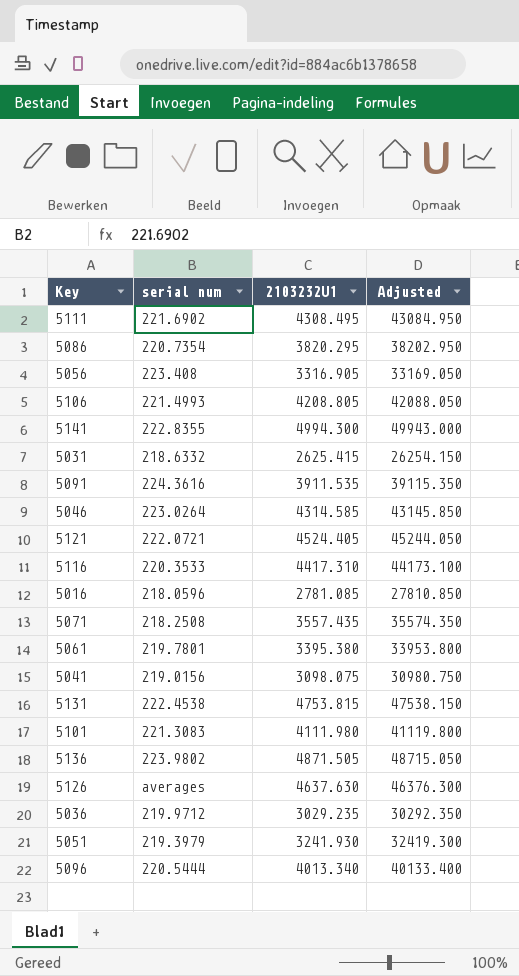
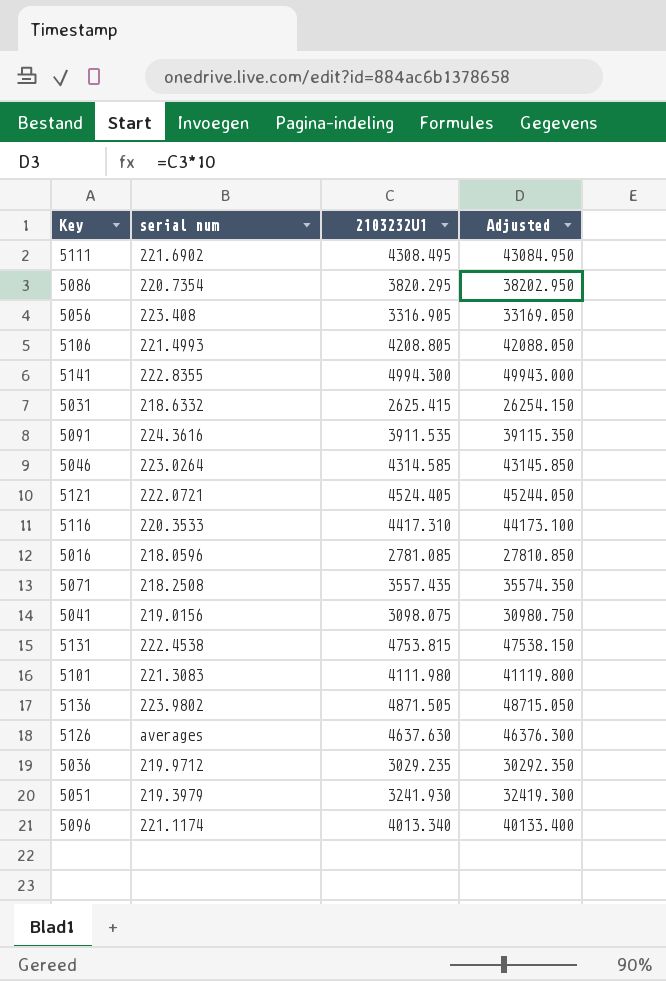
row 5061: 219.7801 | 3395.380 | 33953.800 -> none
5096 | serial num: 220.5444 -> 221.1174

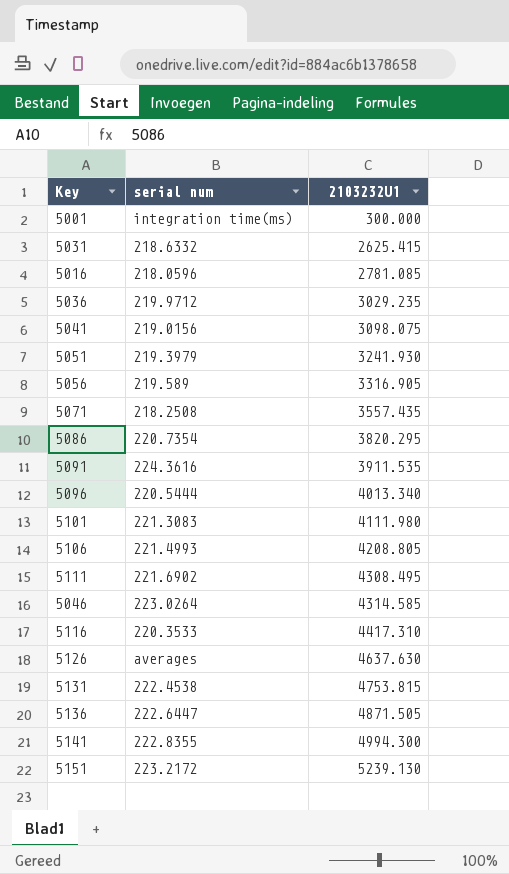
row order: none -> 2103232U1 ascending
column Adjusted | formula: [2103232U1] * 10 -> none
row 5121: 222.0721 | 4524.405 | 45244.050 -> none
row 5001: none -> integration time(ms) | 300.000
5056 | serial num: 223.408 -> 219.589
5096 | serial num: 221.1174 -> 220.5444
5136 | serial num: 223.9802 -> 222.6447
row 5151: none -> 223.2172 | 5239.130

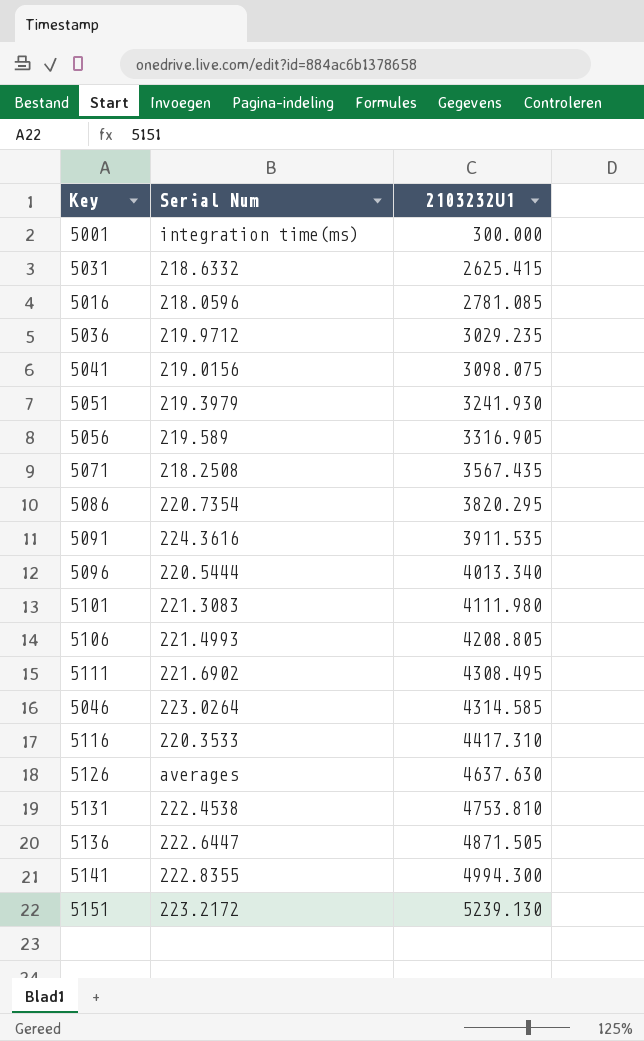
column name: serial num -> Serial Num
5071 | 2103232U1: 3557.435 -> 3567.435
5131 | 2103232U1: 4753.815 -> 4753.810

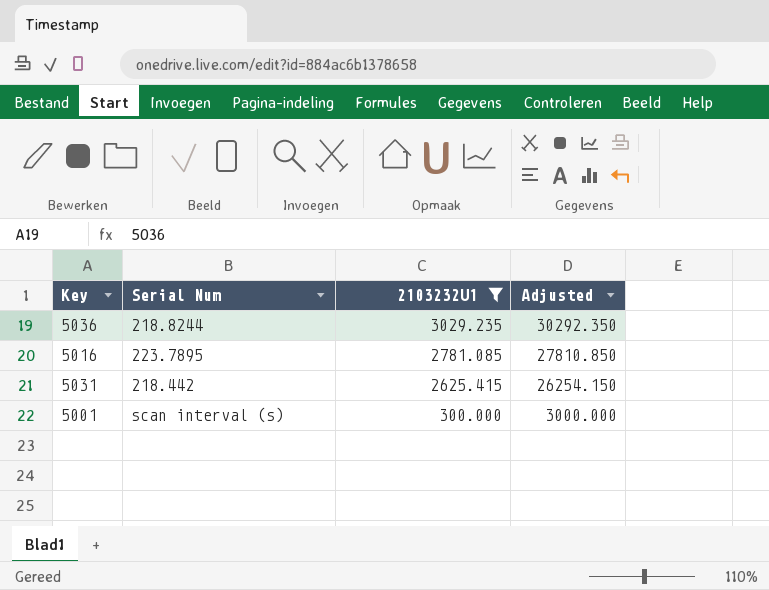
filter: none -> 2103232U1 <= 3029.235
row order: 2103232U1 ascending -> 2103232U1 descending
column Adjusted | formula: none -> [2103232U1] * 10
5036 | Serial Num: 219.9712 -> 218.8244
5016 | Serial Num: 218.0596 -> 223.7895
5031 | Serial Num: 218.6332 -> 218.442
5001 | Serial Num: integration time(ms) -> scan interval (s)

